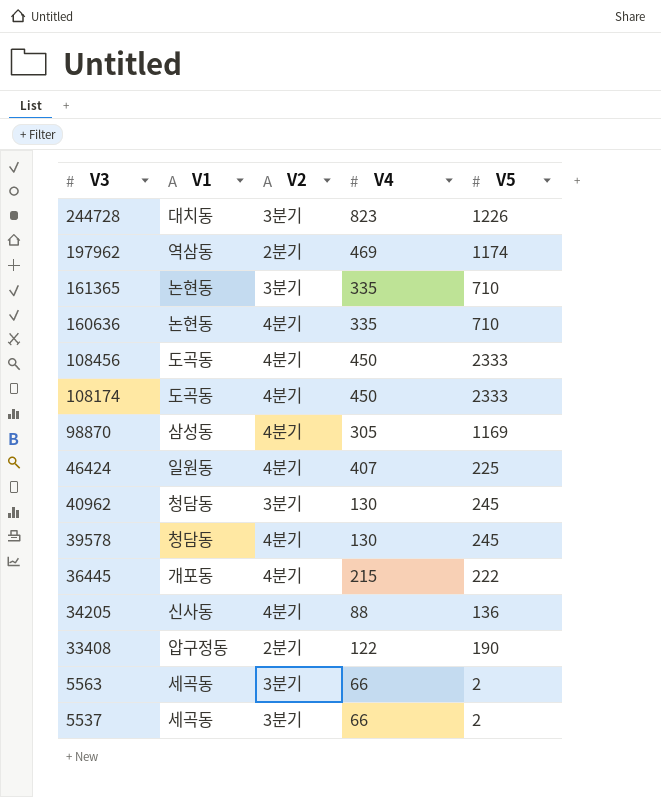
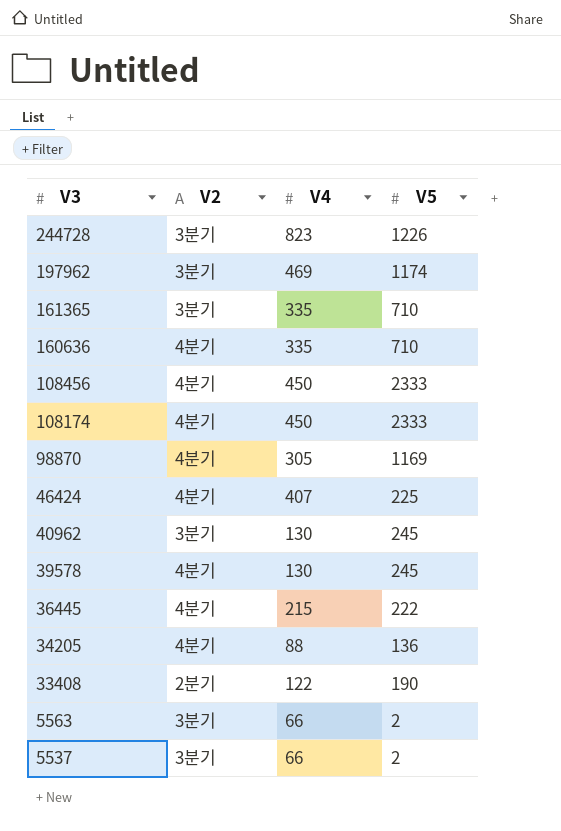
column V1 | position: 2 -> none
197962 | V2: 2분기 -> 3분기

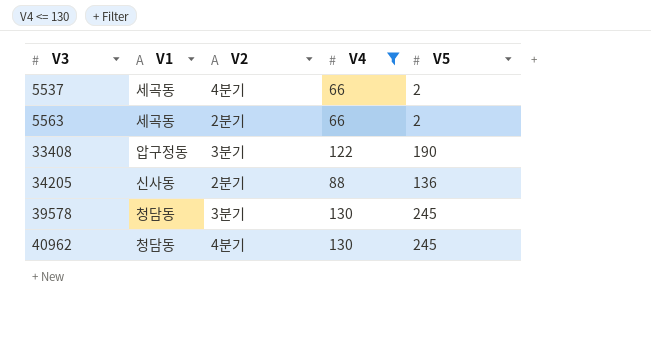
filter: none -> V4 <= 130
row order: V3 descending -> V3 ascending
column V1 | position: none -> 2
5537 | V2: 3분기 -> 4분기
5563 | V2: 3분기 -> 2분기
33408 | V2: 2분기 -> 3분기
34205 | V2: 4분기 -> 2분기
39578 | V2: 4분기 -> 3분기
40962 | V2: 3분기 -> 4분기

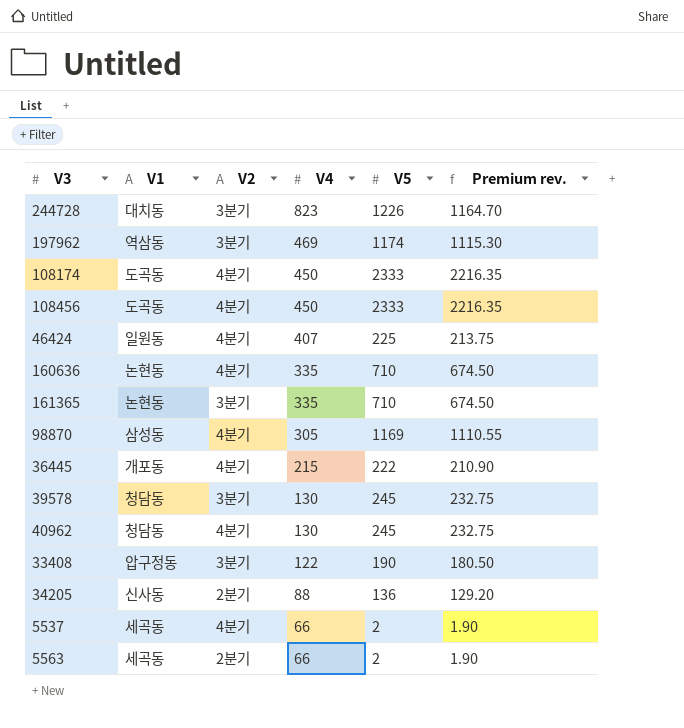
filter: V4 <= 130 -> none
row order: V3 ascending -> V4 descending
column Premium rev. | formula: none -> [V5] * 0.95

